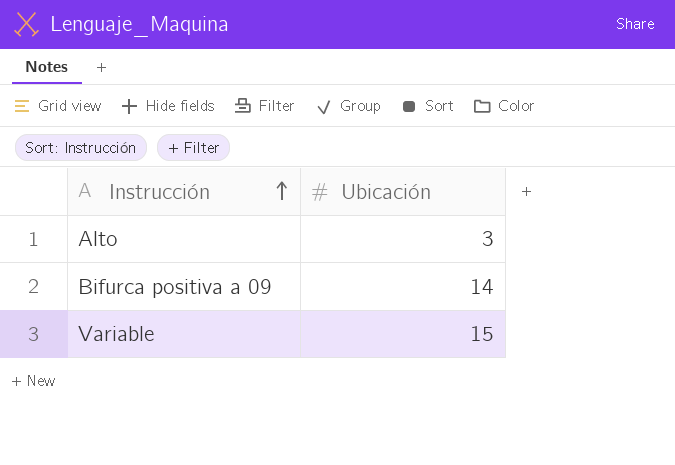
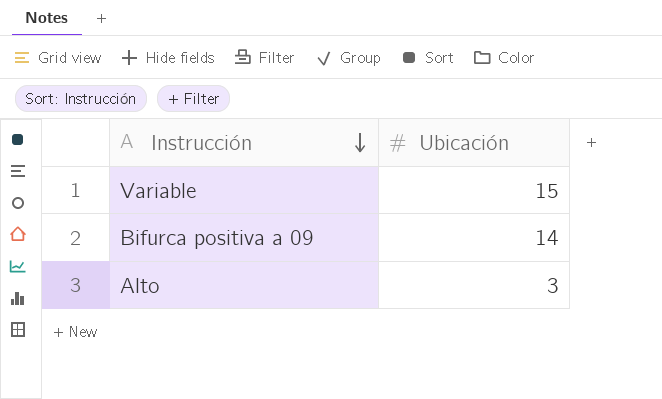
row order: Instrucción ascending -> Instrucción descending

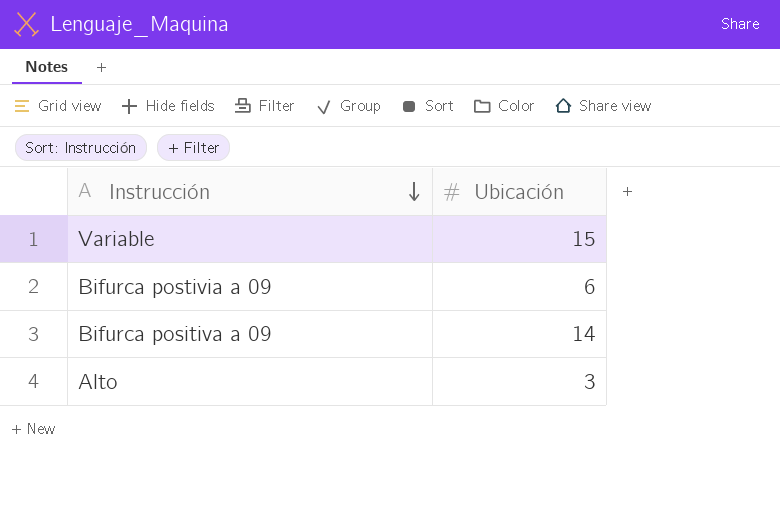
row Bifurca postivia a 09: none -> 6

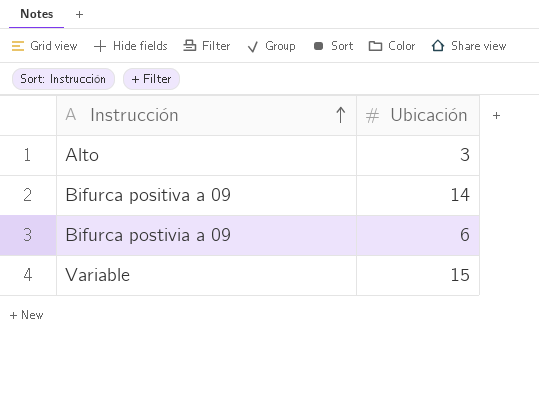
row order: Instrucción descending -> Instrucción ascending

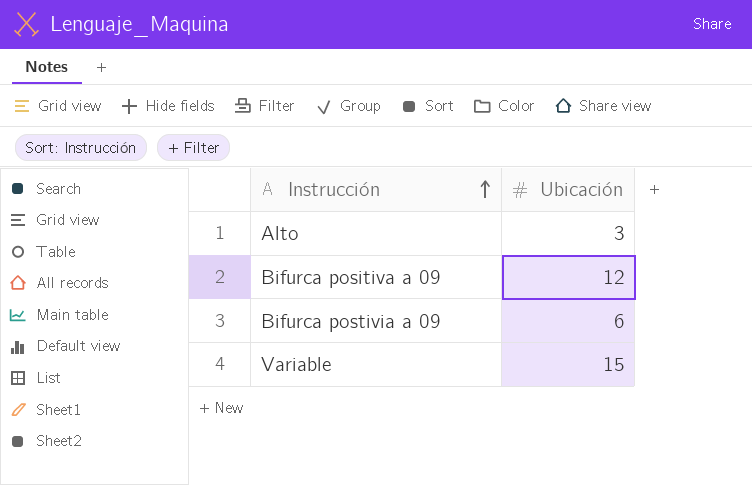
Bifurca positiva a 09 | Ubicación: 14 -> 12

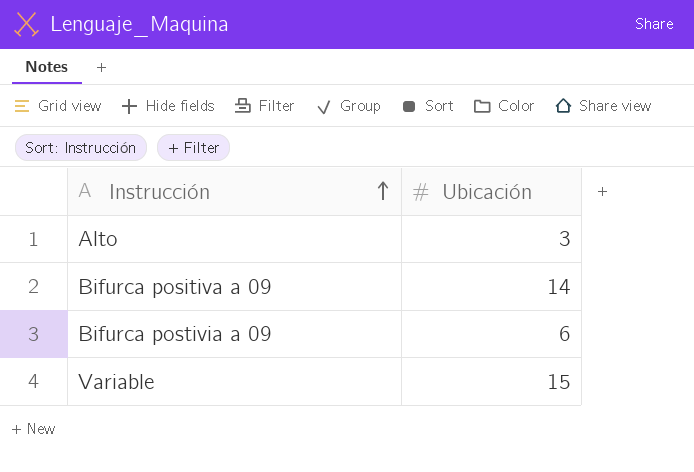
Bifurca positiva a 09 | Ubicación: 12 -> 14

